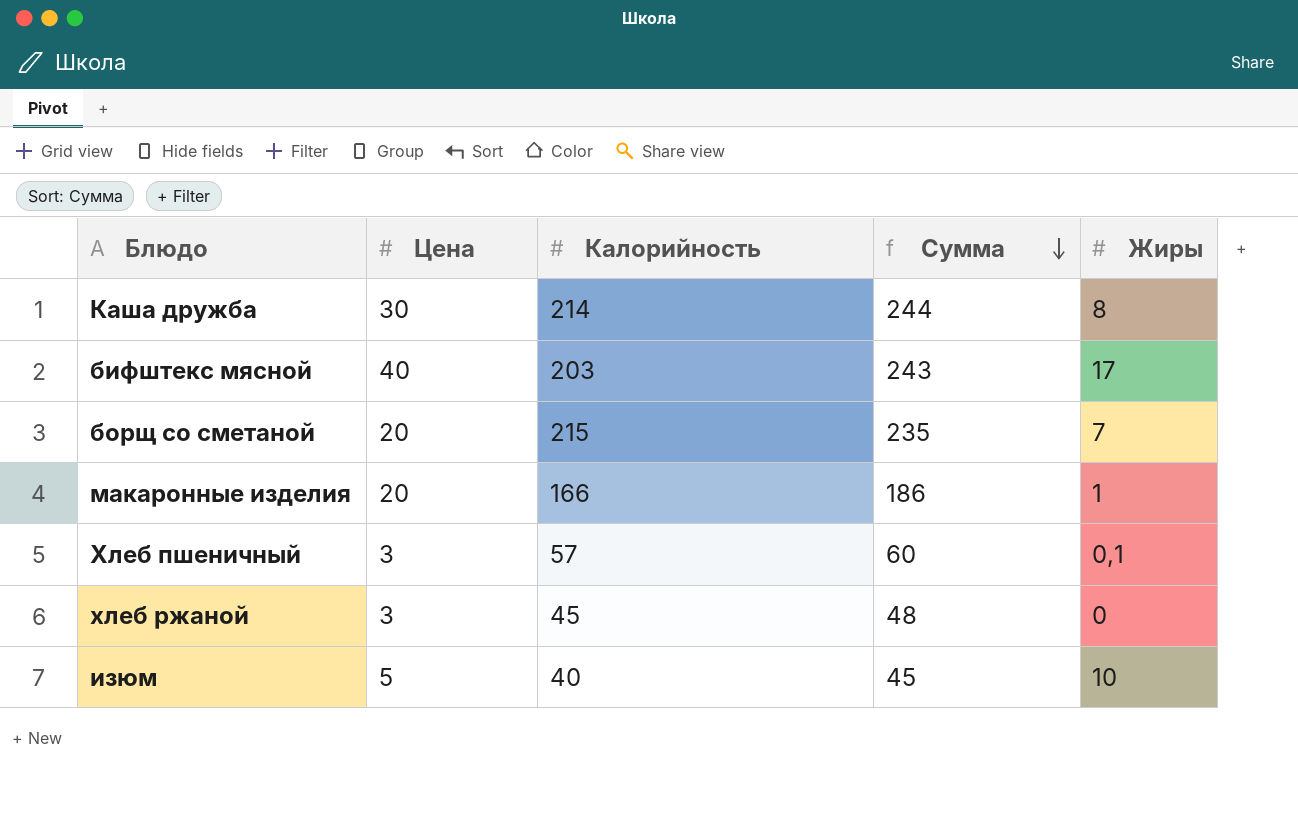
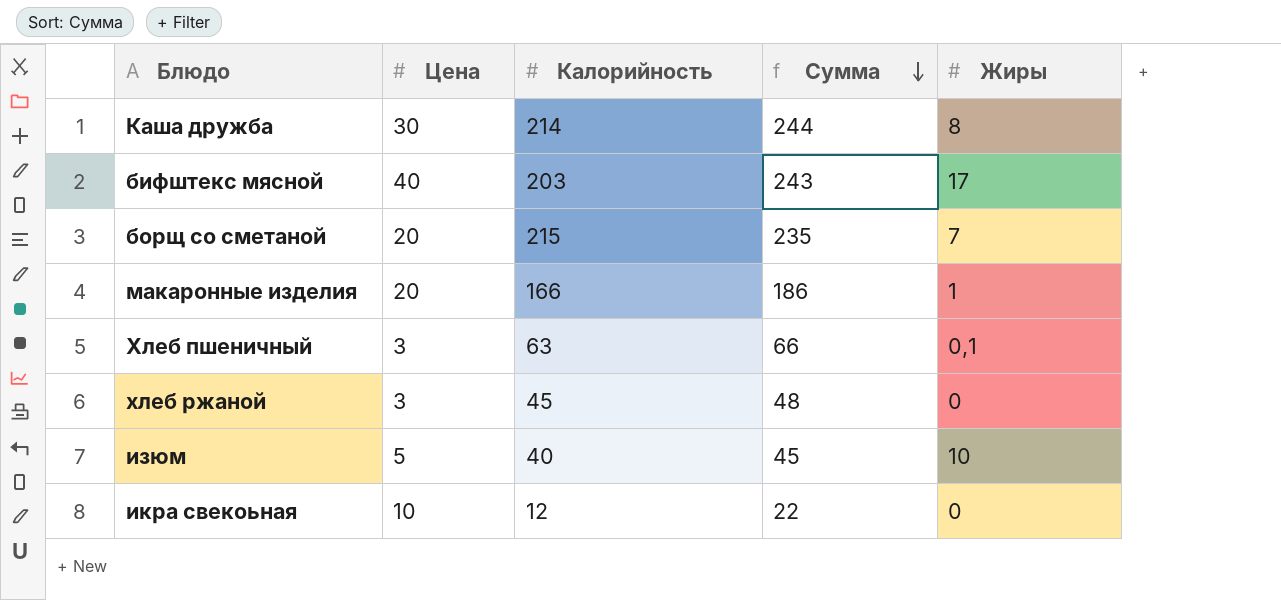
Хлеб пшеничный | Калорийность: 57 -> 63
Хлеб пшеничный | Сумма: 60 -> 66
row икра свекоьная: none -> 10 | 12 | 22 | 0

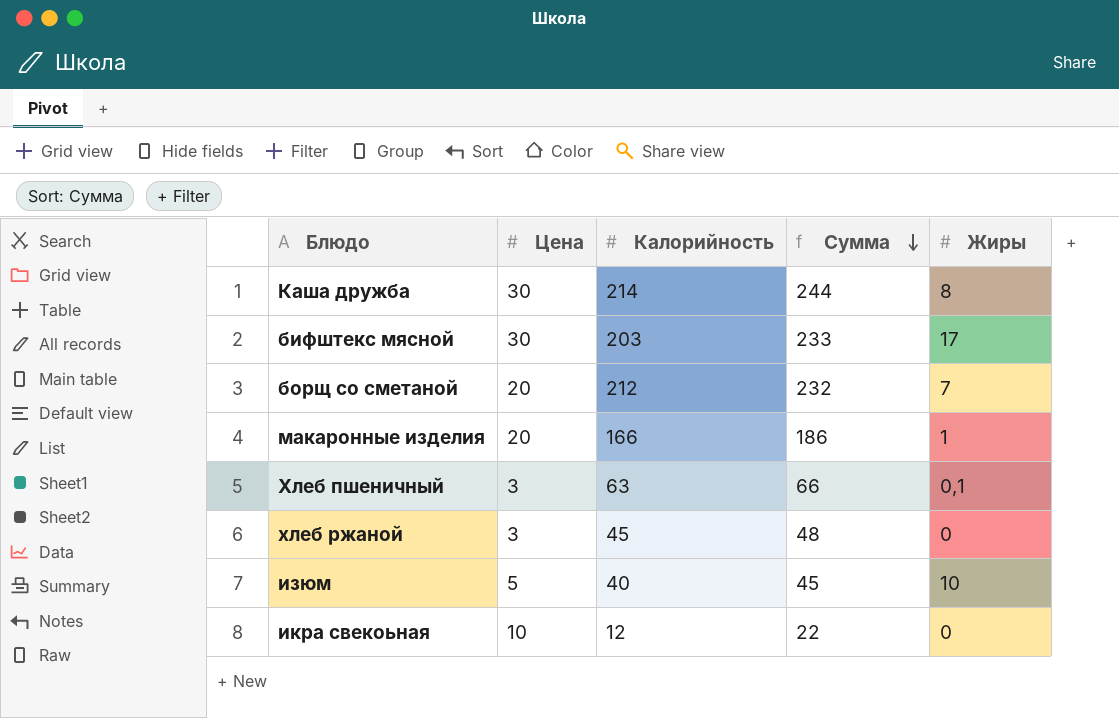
бифштекс мясной | Цена: 40 -> 30
бифштекс мясной | Сумма: 243 -> 233
борщ со сметаной | Калорийность: 215 -> 212
борщ со сметаной | Сумма: 235 -> 232

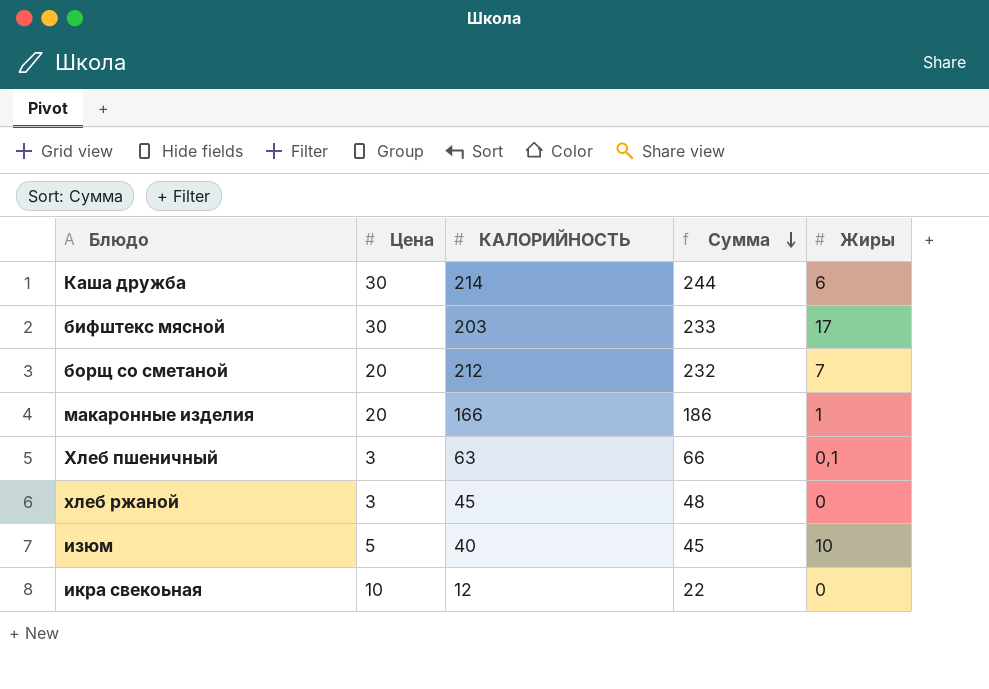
column name: Калорийность -> КАЛОРИЙНОСТЬ
Каша дружба | Жиры: 8 -> 6

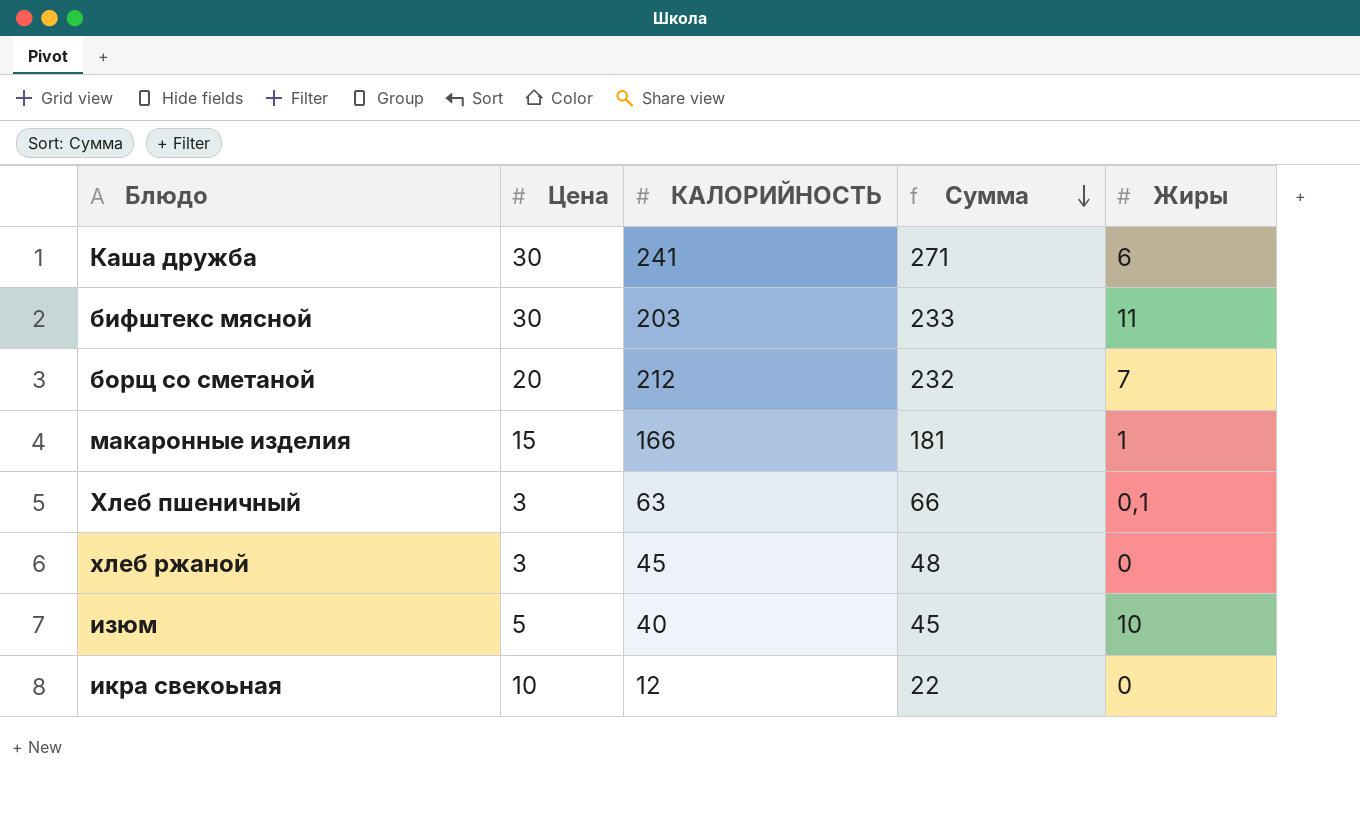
Каша дружба | КАЛОРИЙНОСТЬ: 214 -> 241
Каша дружба | Сумма: 244 -> 271
бифштекс мясной | Жиры: 17 -> 11
макаронные изделия | Цена: 20 -> 15
макаронные изделия | Сумма: 186 -> 181

